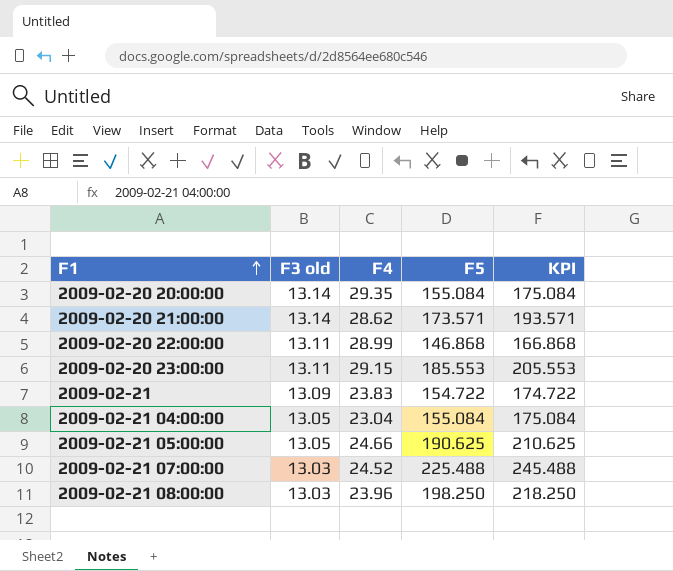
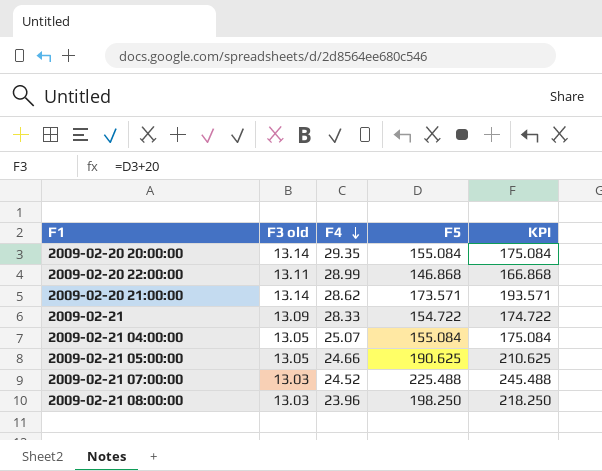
row order: F1 ascending -> F4 descending
row 2009-02-20 23:00:00: 13.11 | 29.15 | 185.553 | 205.553 -> none
2009-02-21 | F4: 23.83 -> 28.33
2009-02-21 04:00:00 | F4: 23.04 -> 25.07

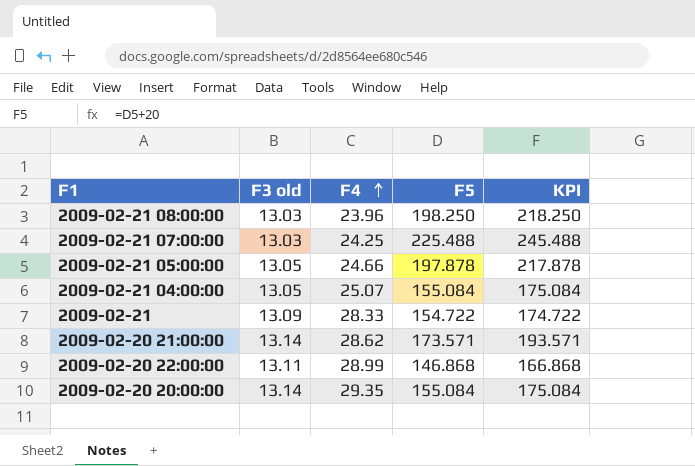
row order: F4 descending -> F4 ascending
2009-02-21 07:00:00 | F4: 24.52 -> 24.25
2009-02-21 05:00:00 | F5: 190.625 -> 197.878
2009-02-21 05:00:00 | KPI: 210.625 -> 217.878

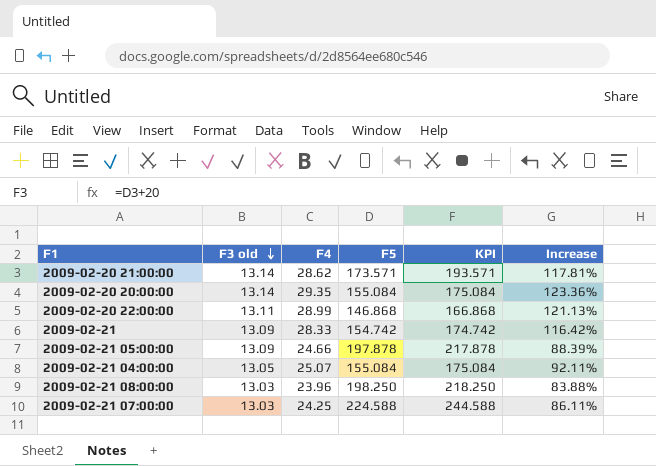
row order: F4 ascending -> F3 old descending
column Increase | formula: none -> ([F4] - [F3 old]) / [F3 old]
2009-02-21 | F5: 154.722 -> 154.742
2009-02-21 | KPI: 174.722 -> 174.742
2009-02-21 05:00:00 | F3 old: 13.05 -> 13.09
2009-02-21 07:00:00 | F5: 225.488 -> 224.588
2009-02-21 07:00:00 | KPI: 245.488 -> 244.588

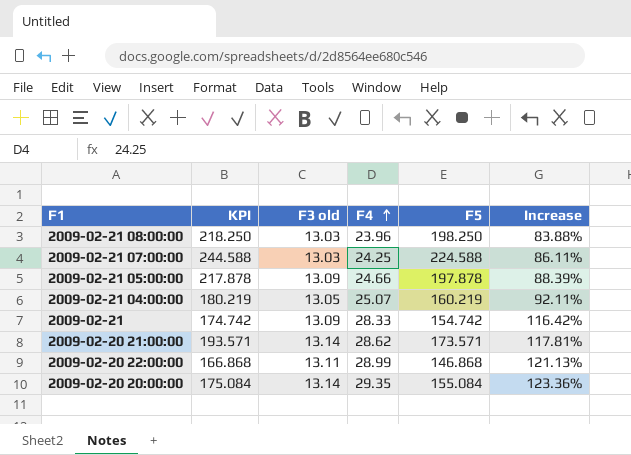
row order: F3 old descending -> F4 ascending
column KPI | position: 5 -> 2
2009-02-21 04:00:00 | KPI: 175.084 -> 180.219
2009-02-21 04:00:00 | F5: 155.084 -> 160.219

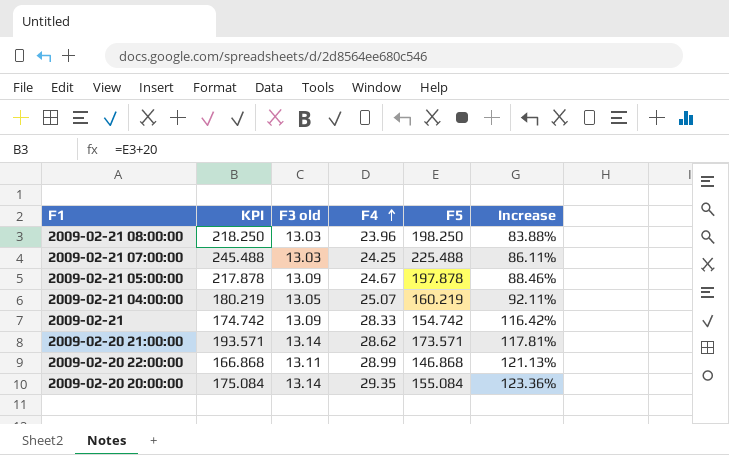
2009-02-21 07:00:00 | KPI: 244.588 -> 245.488
2009-02-21 07:00:00 | F5: 224.588 -> 225.488
2009-02-21 05:00:00 | F4: 24.66 -> 24.67
2009-02-21 05:00:00 | Increase: 88.39% -> 88.46%

